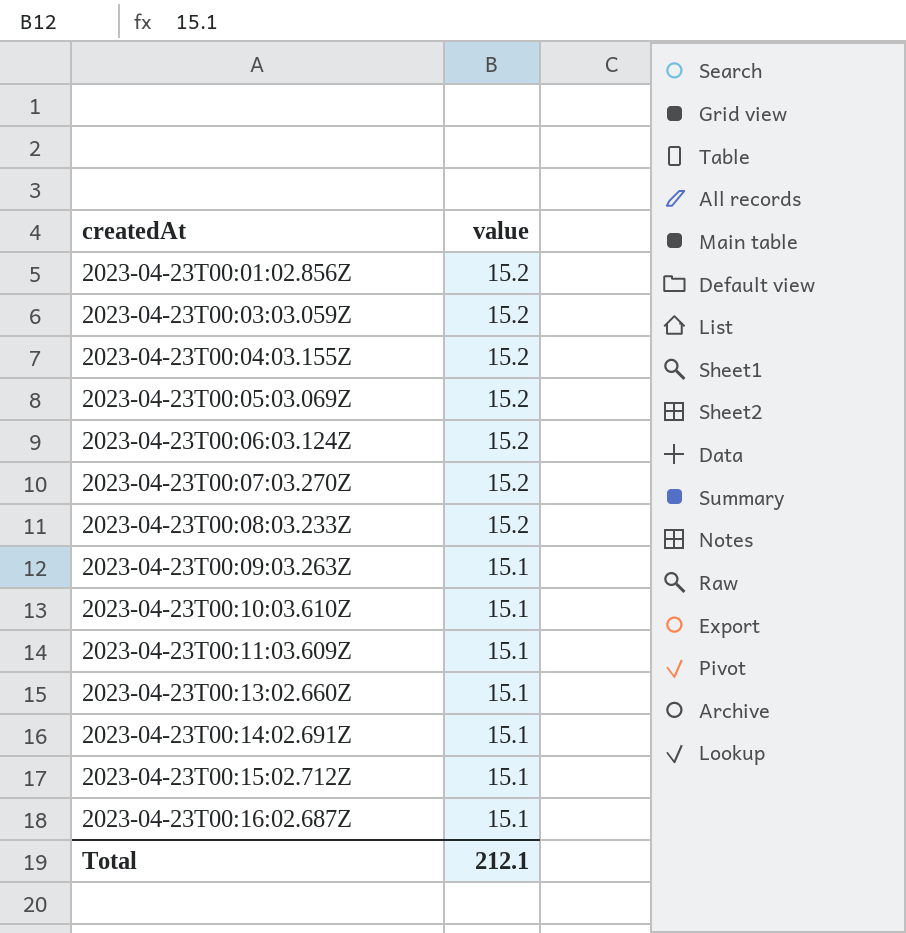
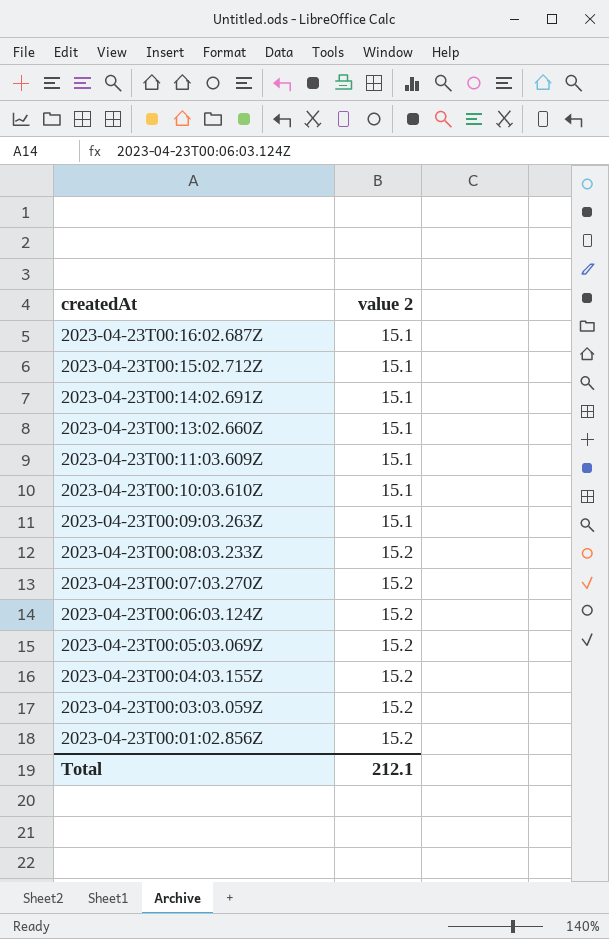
row order: createdAt ascending -> createdAt descending
column name: value -> value 2

